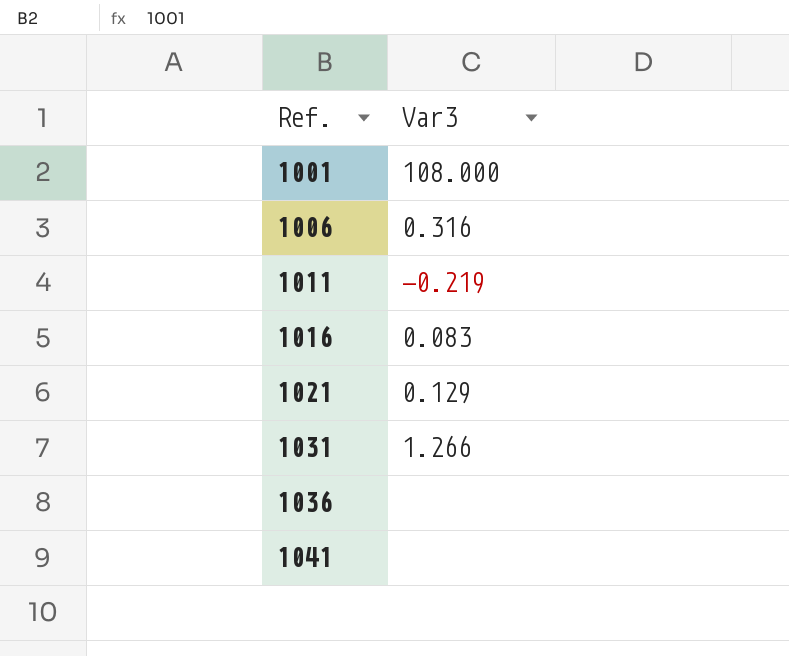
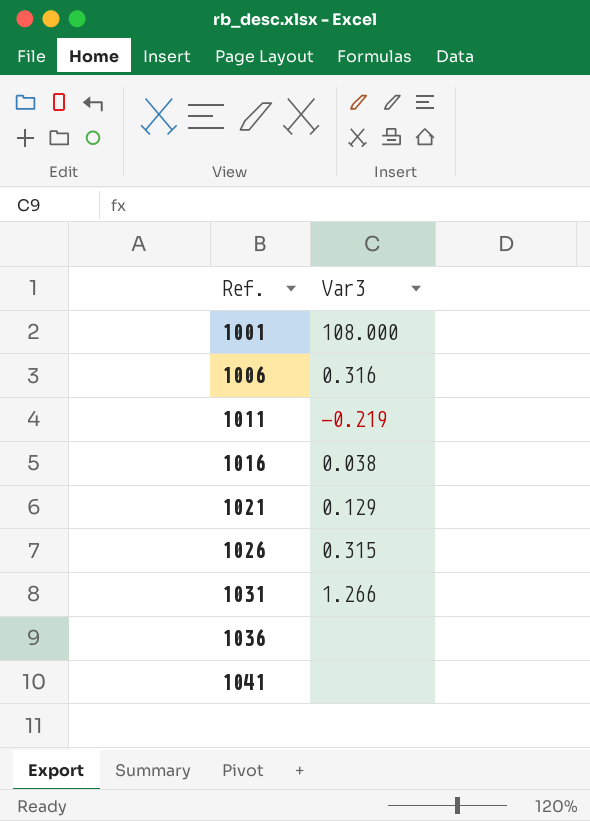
1016 | Var3: 0.083 -> 0.038
row 1026: none -> 0.315

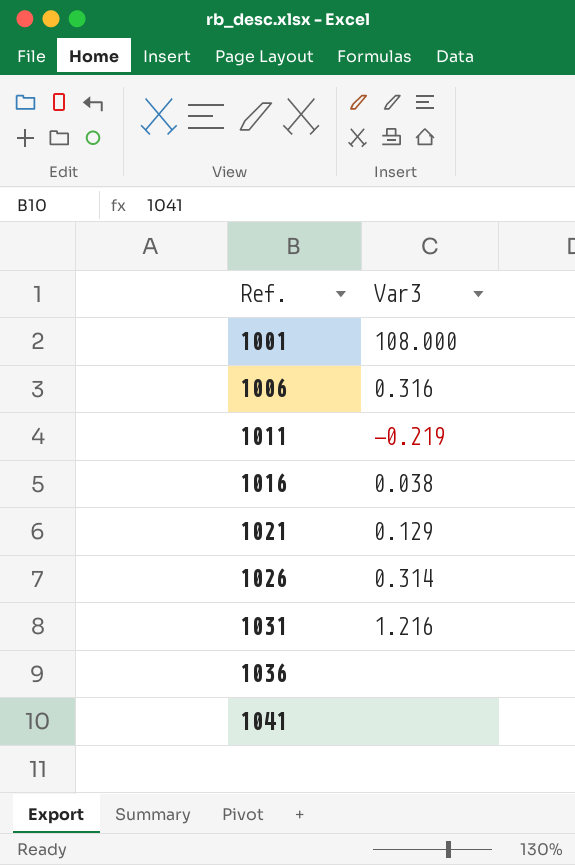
1026 | Var3: 0.315 -> 0.314
1031 | Var3: 1.266 -> 1.216

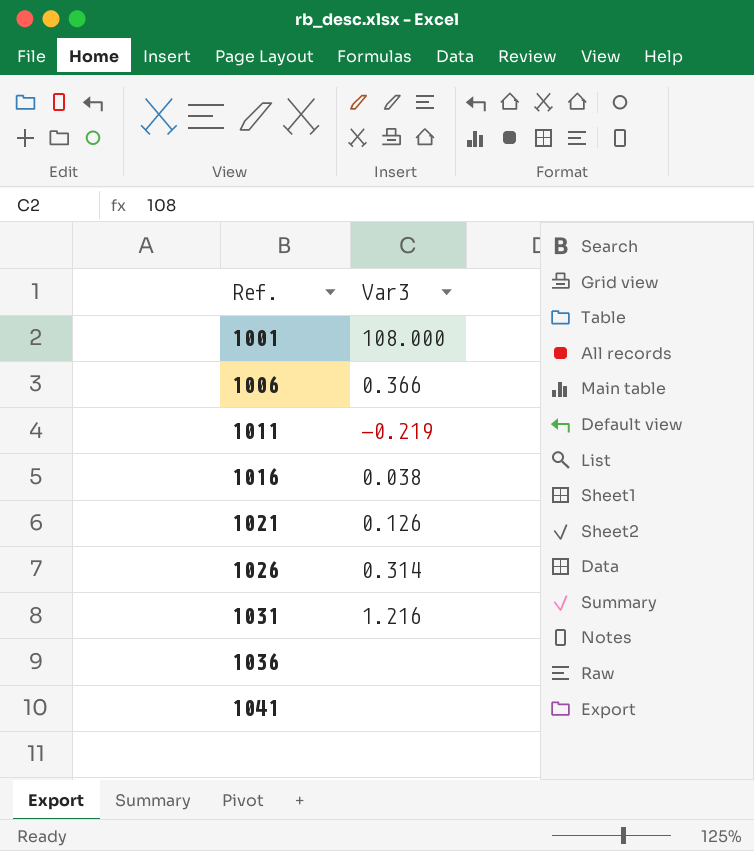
1006 | Var3: 0.316 -> 0.366
1021 | Var3: 0.129 -> 0.126

